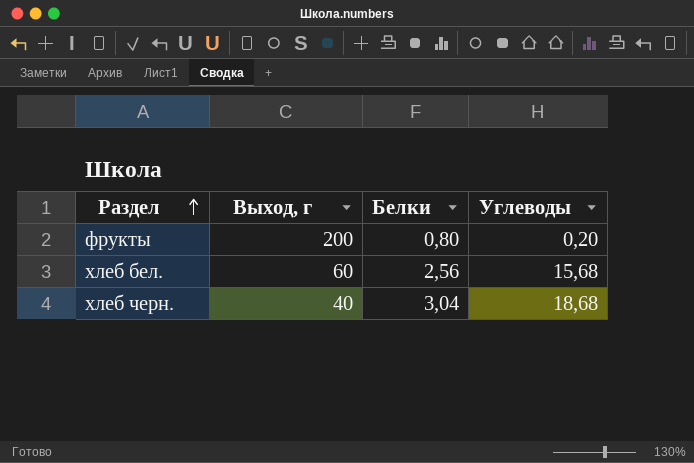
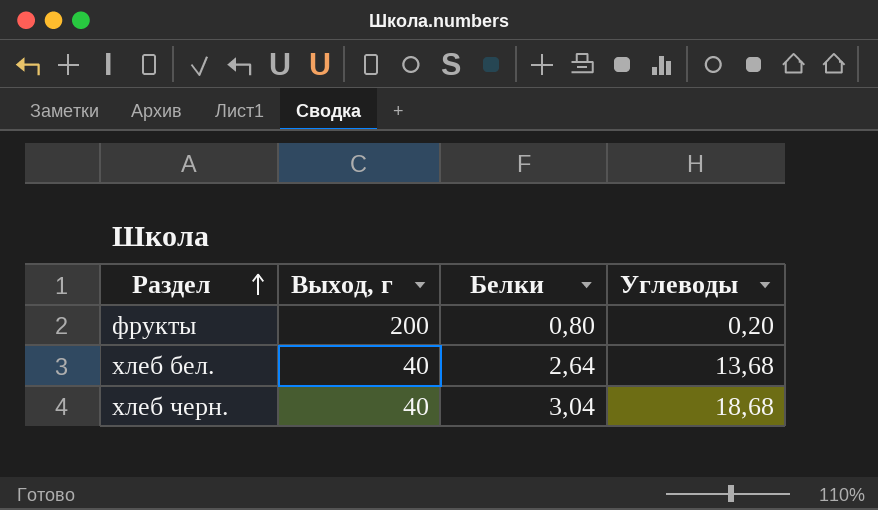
хлеб бел. | Выход, г: 60 -> 40
хлеб бел. | Белки: 2,56 -> 2,64
хлеб бел. | Углеводы: 15,68 -> 13,68

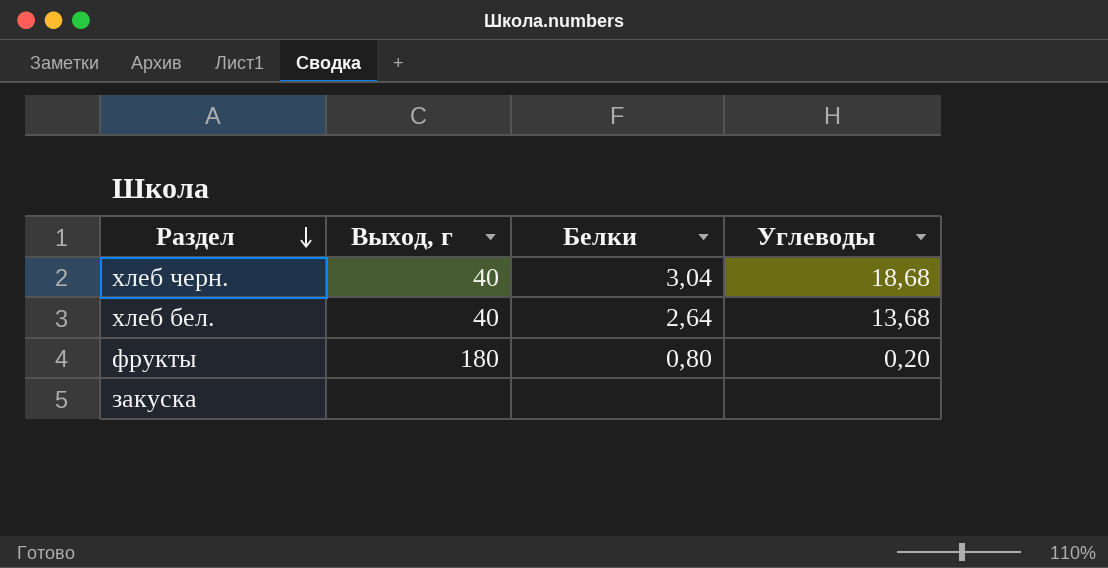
row order: Раздел ascending -> Раздел descending
фрукты | Выход, г: 200 -> 180
row закуска: none -> none | none | none

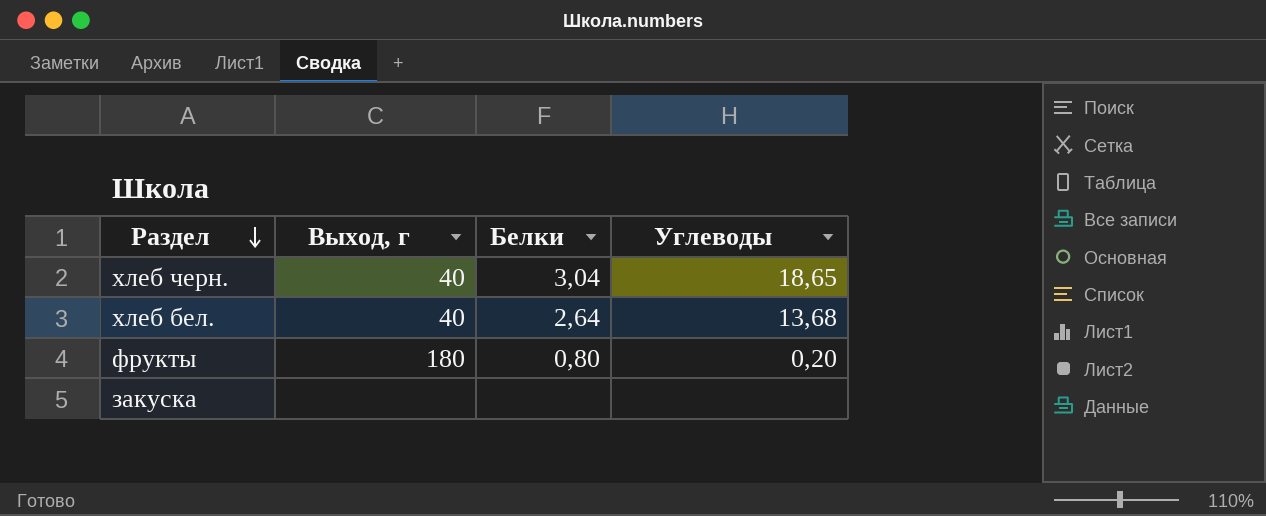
хлеб черн. | Углеводы: 18,68 -> 18,65

